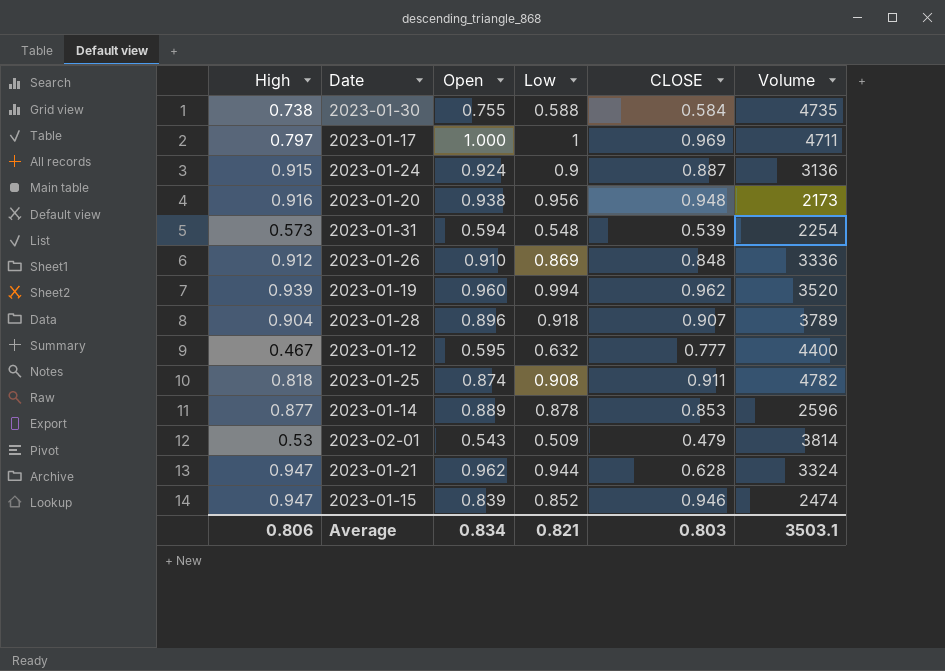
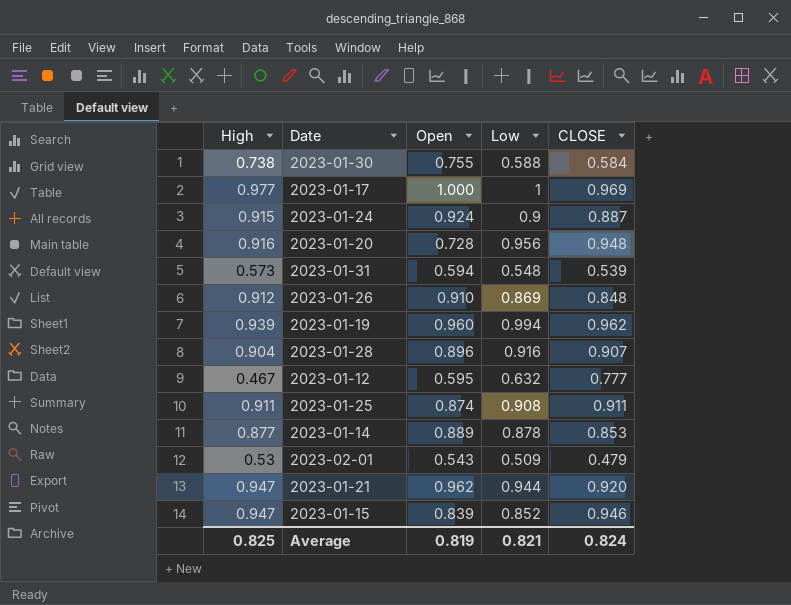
column Volume | position: 6 -> none
2023-01-17 | High: 0.797 -> 0.977
2023-01-20 | Open: 0.938 -> 0.728
2023-01-28 | Low: 0.918 -> 0.916
2023-01-25 | High: 0.818 -> 0.911
2023-01-21 | CLOSE: 0.628 -> 0.920
Average | High: 0.806 -> 0.825
Average | Open: 0.834 -> 0.819
Average | CLOSE: 0.803 -> 0.824

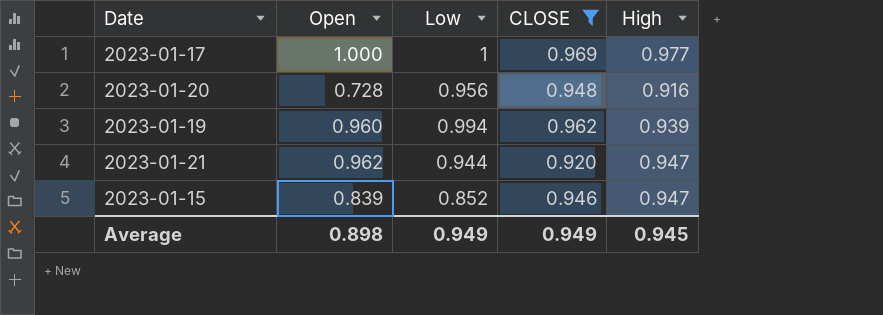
filter: none -> CLOSE >= 0.920
column High | position: 1 -> 5
Average | Open: 0.819 -> 0.898
Average | Low: 0.821 -> 0.949
Average | CLOSE: 0.824 -> 0.949
Average | High: 0.825 -> 0.945

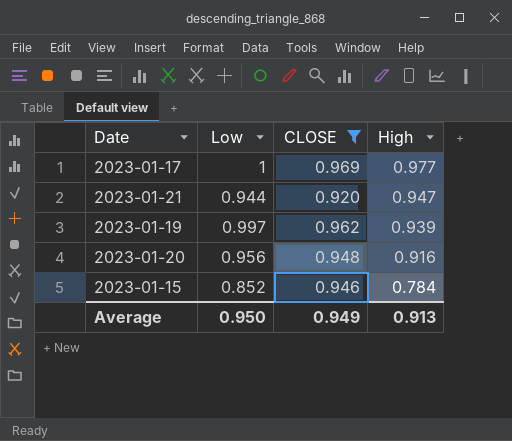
row order: none -> High descending
column Open | position: 2 -> none
2023-01-19 | Low: 0.994 -> 0.997
2023-01-15 | High: 0.947 -> 0.784
Average | Low: 0.949 -> 0.950
Average | High: 0.945 -> 0.913

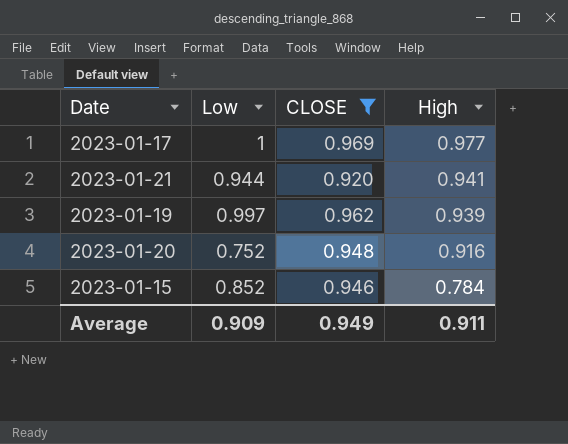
2023-01-21 | High: 0.947 -> 0.941
2023-01-20 | Low: 0.956 -> 0.752
Average | Low: 0.950 -> 0.909
Average | High: 0.913 -> 0.911

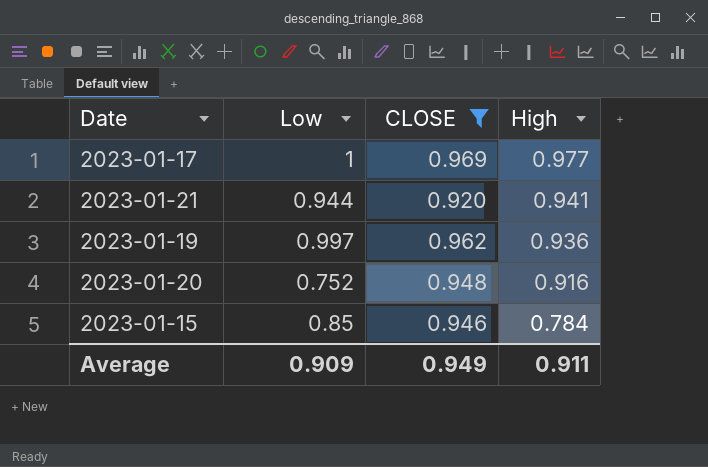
2023-01-19 | High: 0.939 -> 0.936
2023-01-15 | Low: 0.852 -> 0.85

